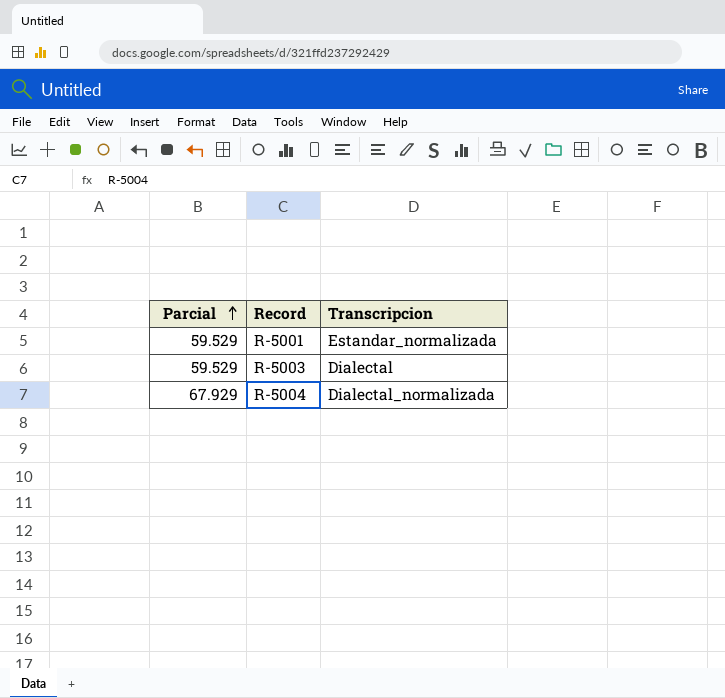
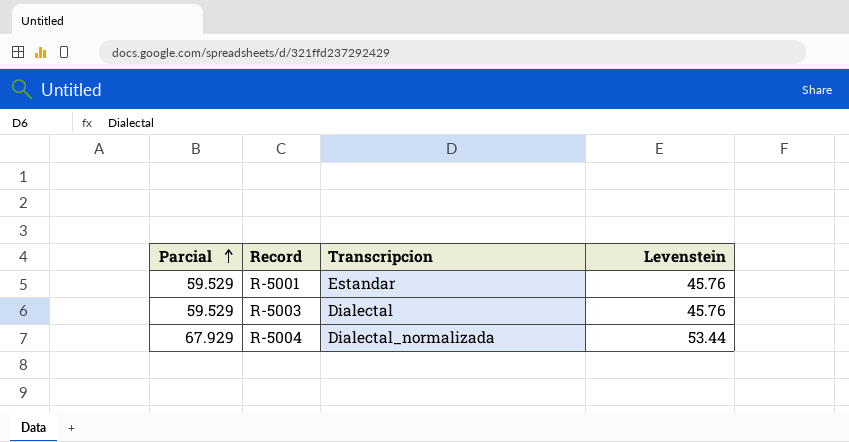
column Levenstein | position: none -> 4
R-5001 | Transcripcion: Estandar_normalizada -> Estandar

